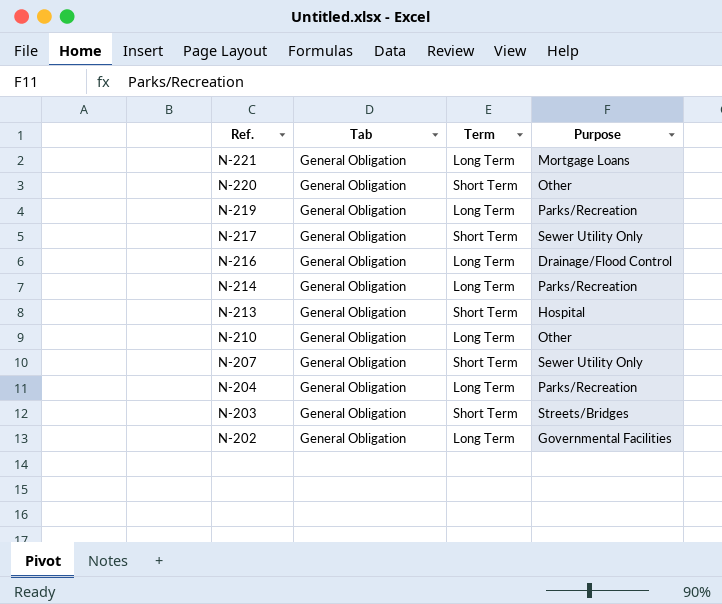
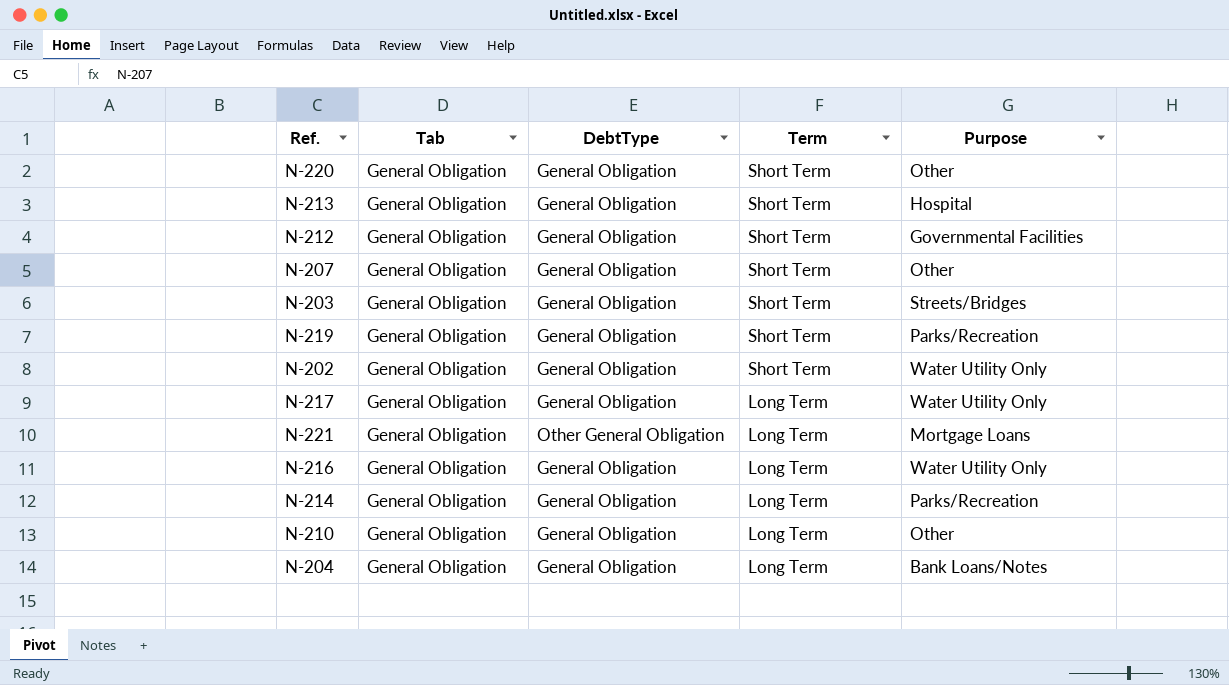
row order: Ref. descending -> Term descending
column DebtType | position: none -> 3
row N-212: none -> General Obligation | General Obligation | Short Term | Governmental Facilities
N-207 | Purpose: Sewer Utility Only -> Other
N-219 | Term: Long Term -> Short Term
N-202 | Term: Long Term -> Short Term
N-202 | Purpose: Governmental Facilities -> Water Utility Only
N-217 | Term: Short Term -> Long Term
N-217 | Purpose: Sewer Utility Only -> Water Utility Only
N-216 | Purpose: Drainage/Flood Control -> Water Utility Only
N-204 | Purpose: Parks/Recreation -> Bank Loans/Notes

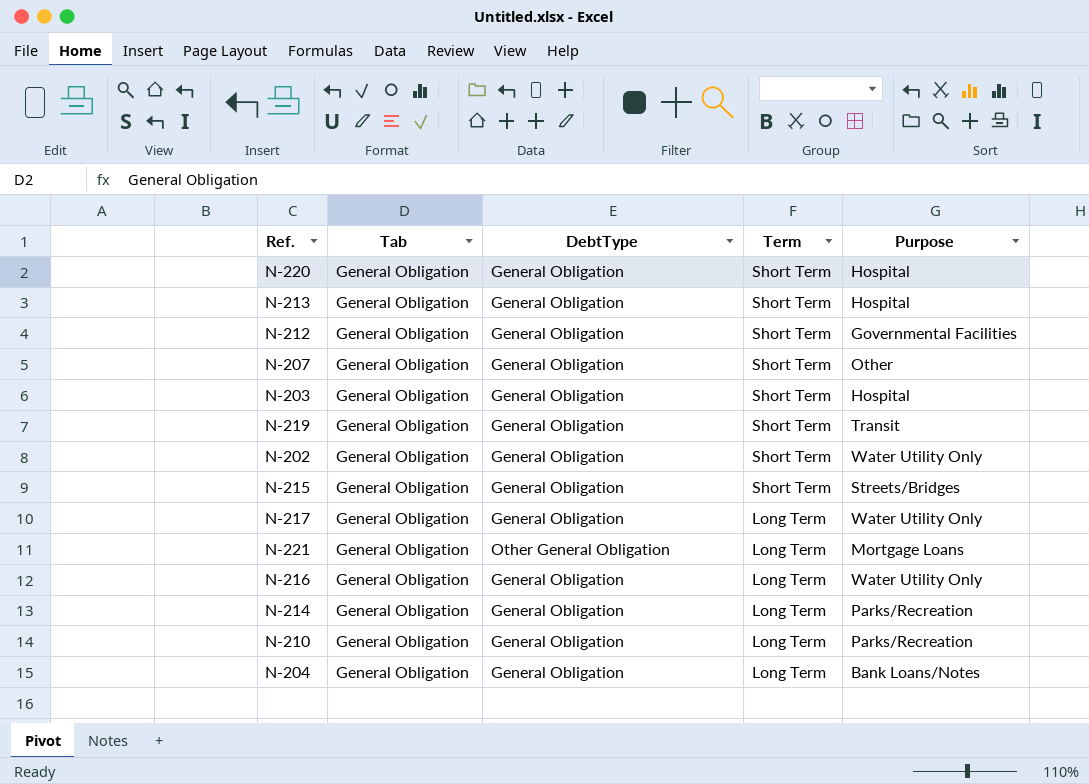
N-220 | Purpose: Other -> Hospital
N-203 | Purpose: Streets/Bridges -> Hospital
N-219 | Purpose: Parks/Recreation -> Transit
row N-215: none -> General Obligation | General Obligation | Short Term | Streets/Bridges
N-210 | Purpose: Other -> Parks/Recreation

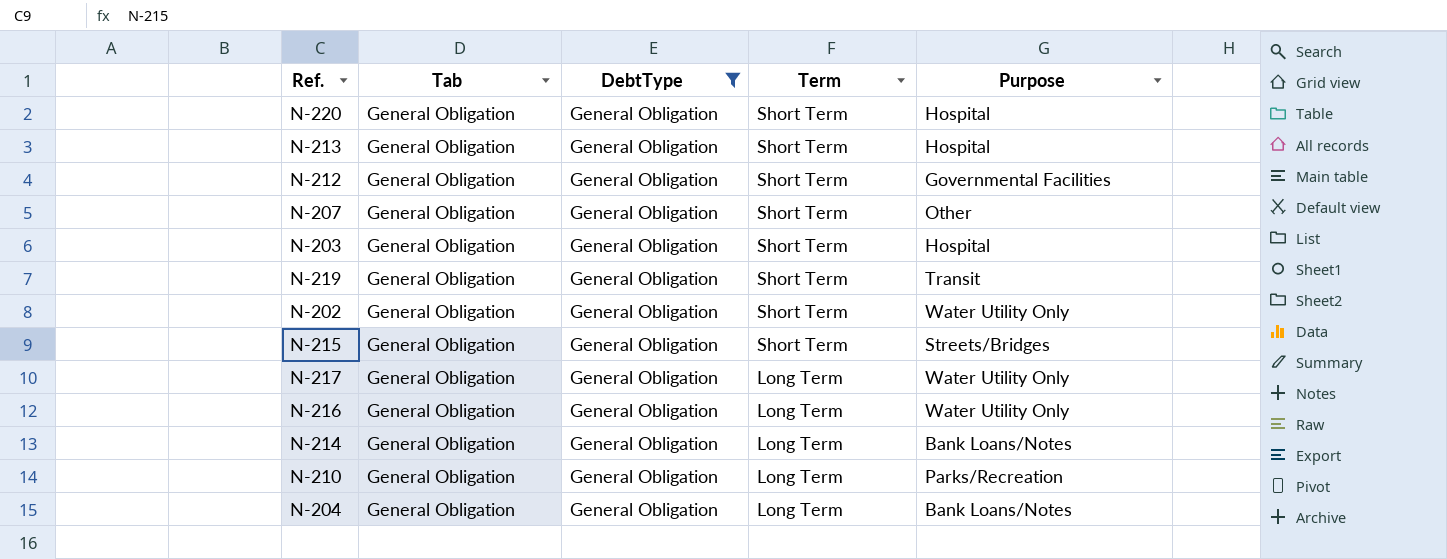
filter: none -> DebtType = General Obligation
N-214 | Purpose: Parks/Recreation -> Bank Loans/Notes

